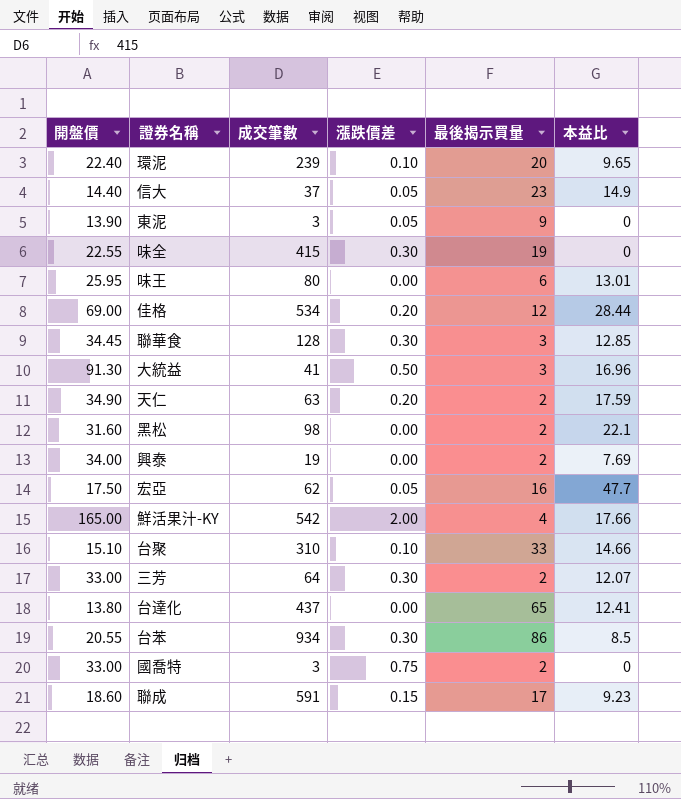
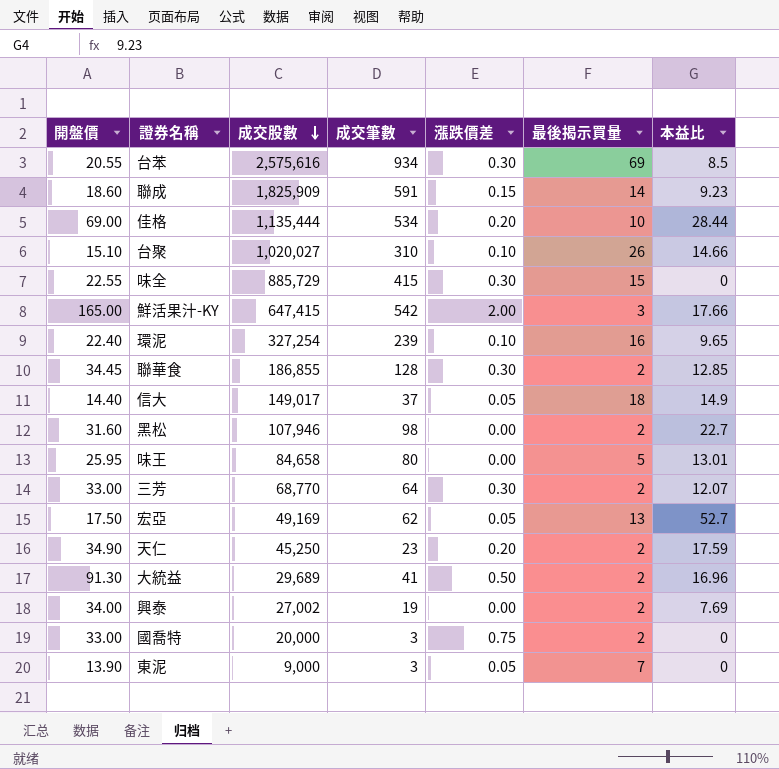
row order: none -> 成交股數 descending
column 成交股數 | position: none -> 3
row 台達化: 13.80 | 437 | 0.00 | 65 | 12.41 -> none
台苯 | 最後揭示買量: 86 -> 69
聯成 | 最後揭示買量: 17 -> 14
佳格 | 最後揭示買量: 12 -> 10
台聚 | 最後揭示買量: 33 -> 26
味全 | 最後揭示買量: 19 -> 15
鮮活果汁-KY | 最後揭示買量: 4 -> 3
環泥 | 最後揭示買量: 20 -> 16
聯華食 | 最後揭示買量: 3 -> 2
信大 | 最後揭示買量: 23 -> 18
黑松 | 本益比: 22.1 -> 22.7
味王 | 最後揭示買量: 6 -> 5
宏亞 | 最後揭示買量: 16 -> 13
宏亞 | 本益比: 47.7 -> 52.7
天仁 | 成交筆數: 63 -> 23
大統益 | 最後揭示買量: 3 -> 2
東泥 | 最後揭示買量: 9 -> 7

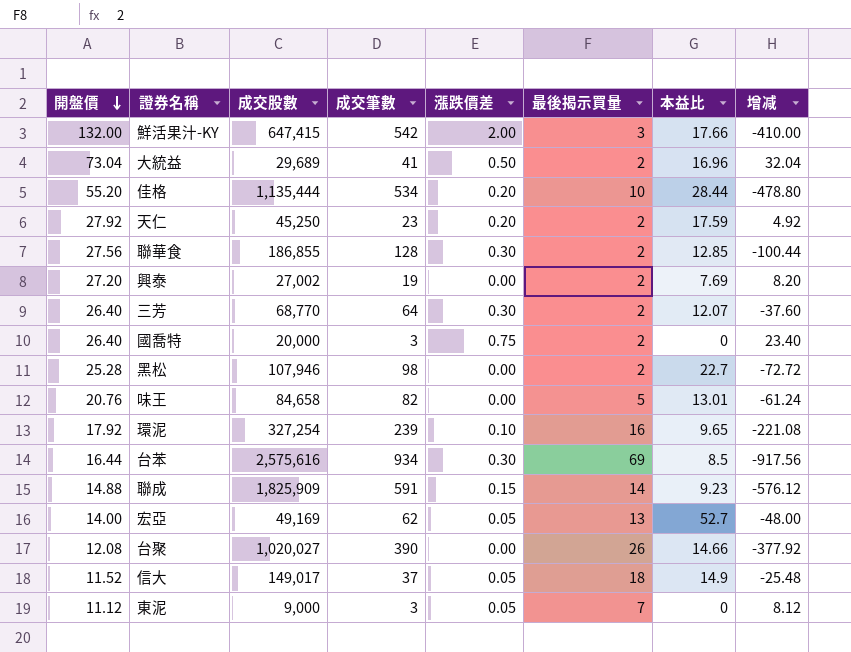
row order: 成交股數 descending -> 開盤價 descending
column 增减 | formula: none -> [開盤價] - [成交筆數]
row 味全: 22.55 | 885,729 | 415 | 0.30 | 15 | 0 -> none
鮮活果汁-KY | 開盤價: 165.00 -> 132.00
大統益 | 開盤價: 91.30 -> 73.04
佳格 | 開盤價: 69.00 -> 55.20
天仁 | 開盤價: 34.90 -> 27.92
聯華食 | 開盤價: 34.45 -> 27.56
興泰 | 開盤價: 34.00 -> 27.20
三芳 | 開盤價: 33.00 -> 26.40
國喬特 | 開盤價: 33.00 -> 26.40
黑松 | 開盤價: 31.60 -> 25.28
味王 | 開盤價: 25.95 -> 20.76
味王 | 成交筆數: 80 -> 82
環泥 | 開盤價: 22.40 -> 17.92
台苯 | 開盤價: 20.55 -> 16.44
聯成 | 開盤價: 18.60 -> 14.88
宏亞 | 開盤價: 17.50 -> 14.00
台聚 | 開盤價: 15.10 -> 12.08
台聚 | 成交筆數: 310 -> 390
台聚 | 漲跌價差: 0.10 -> 0.00
信大 | 開盤價: 14.40 -> 11.52
東泥 | 開盤價: 13.90 -> 11.12

